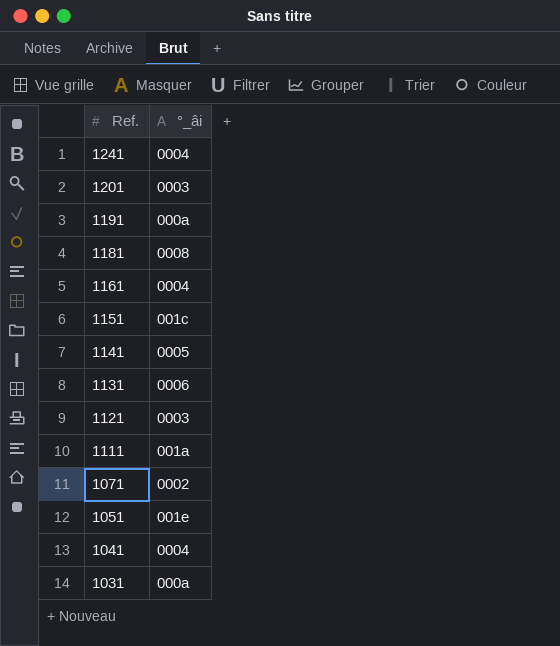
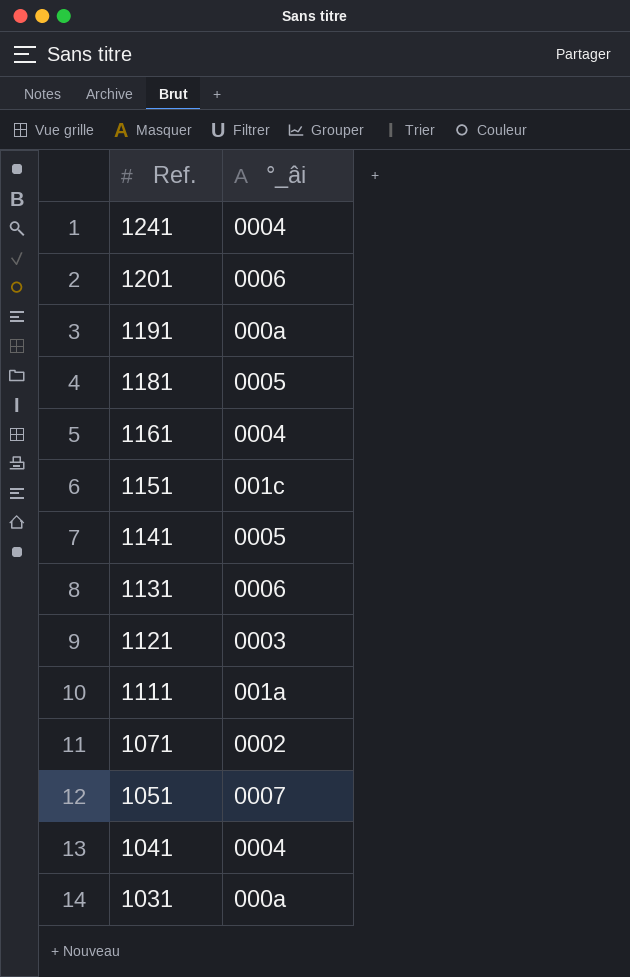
1201 | °_âi: 0003 -> 0006
1181 | °_âi: 0008 -> 0005
1051 | °_âi: 001e -> 0007

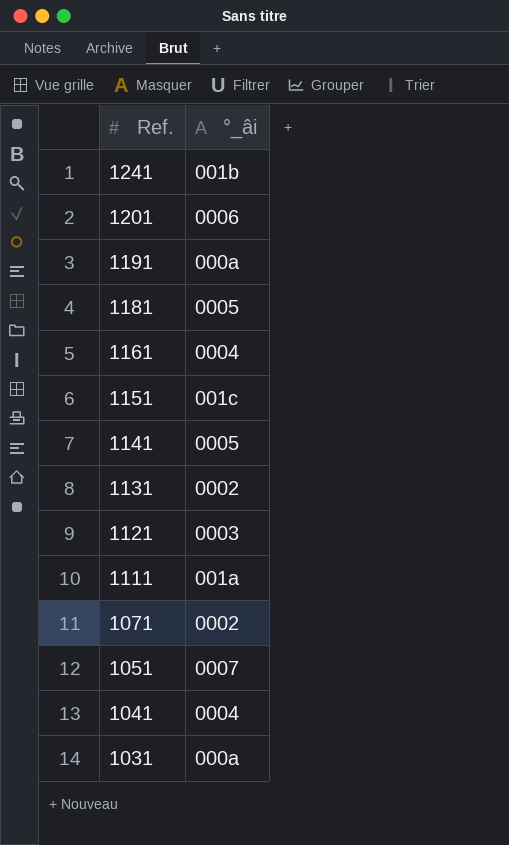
1241 | °_âi: 0004 -> 001b
1131 | °_âi: 0006 -> 0002

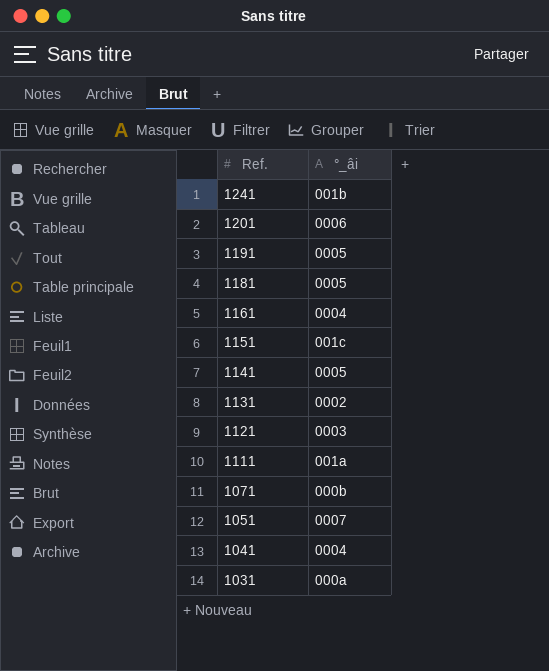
1191 | °_âi: 000a -> 0005
1071 | °_âi: 0002 -> 000b

